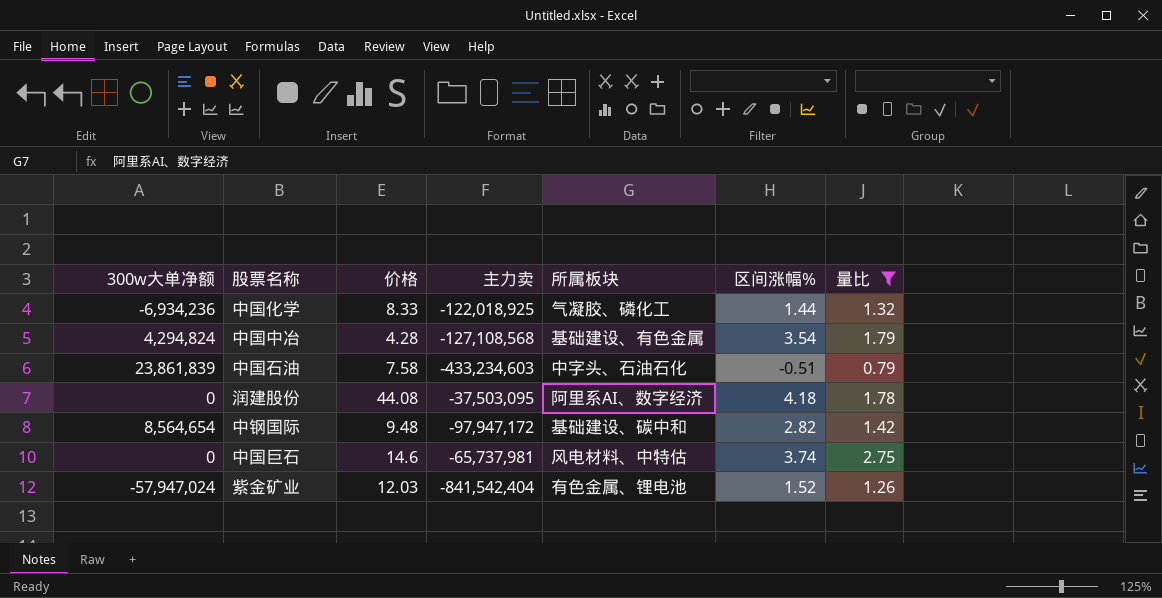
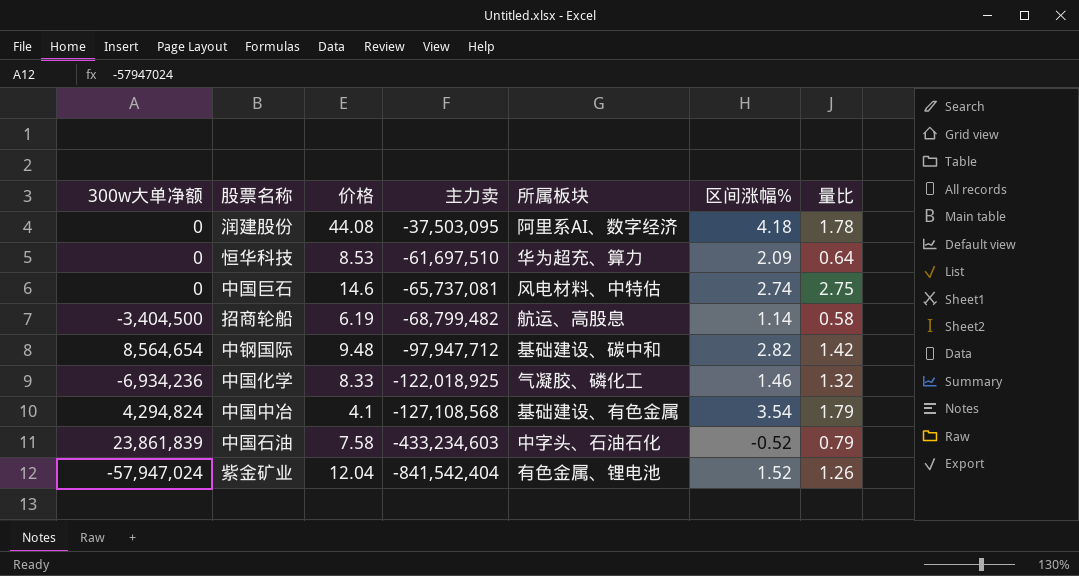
filter: 量比 >= 0.79 -> none
row order: none -> 主力卖 descending
中国巨石 | 主力卖: -65,737,981 -> -65,737,081
中国巨石 | 区间涨幅%: 3.74 -> 2.74
中钢国际 | 主力卖: -97,947,172 -> -97,947,712
中国化学 | 区间涨幅%: 1.44 -> 1.46
中国中冶 | 价格: 4.28 -> 4.1
中国石油 | 区间涨幅%: -0.51 -> -0.52
紫金矿业 | 价格: 12.03 -> 12.04

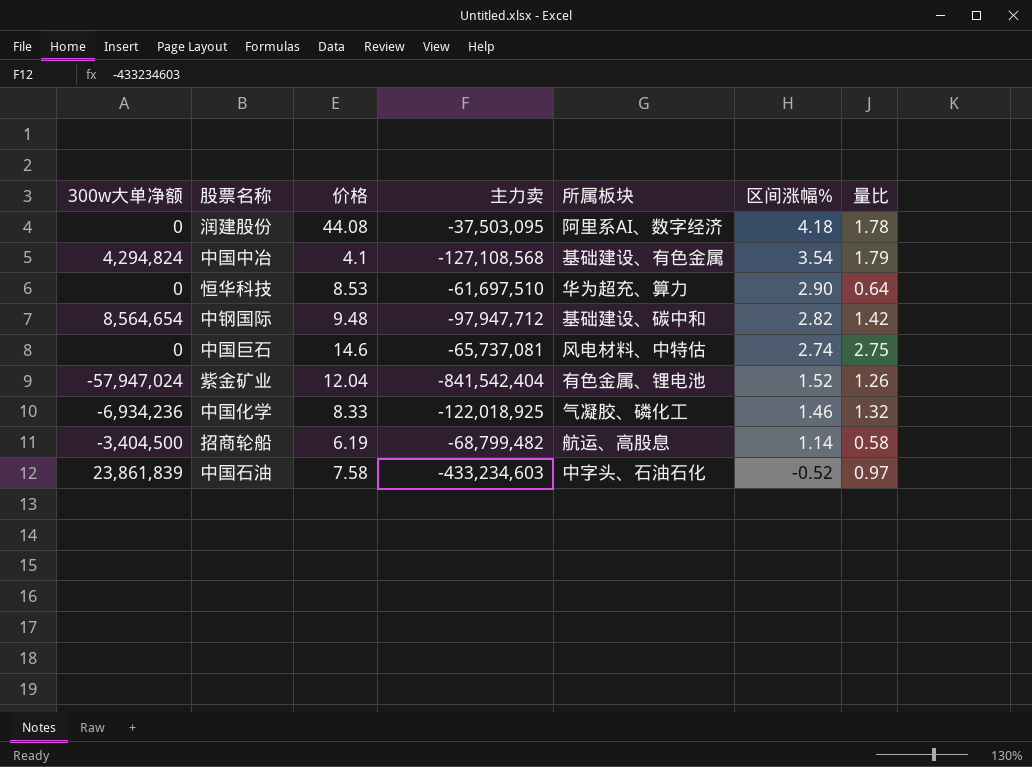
row order: 主力卖 descending -> 区间涨幅% descending
恒华科技 | 区间涨幅%: 2.09 -> 2.90
中国石油 | 量比: 0.79 -> 0.97

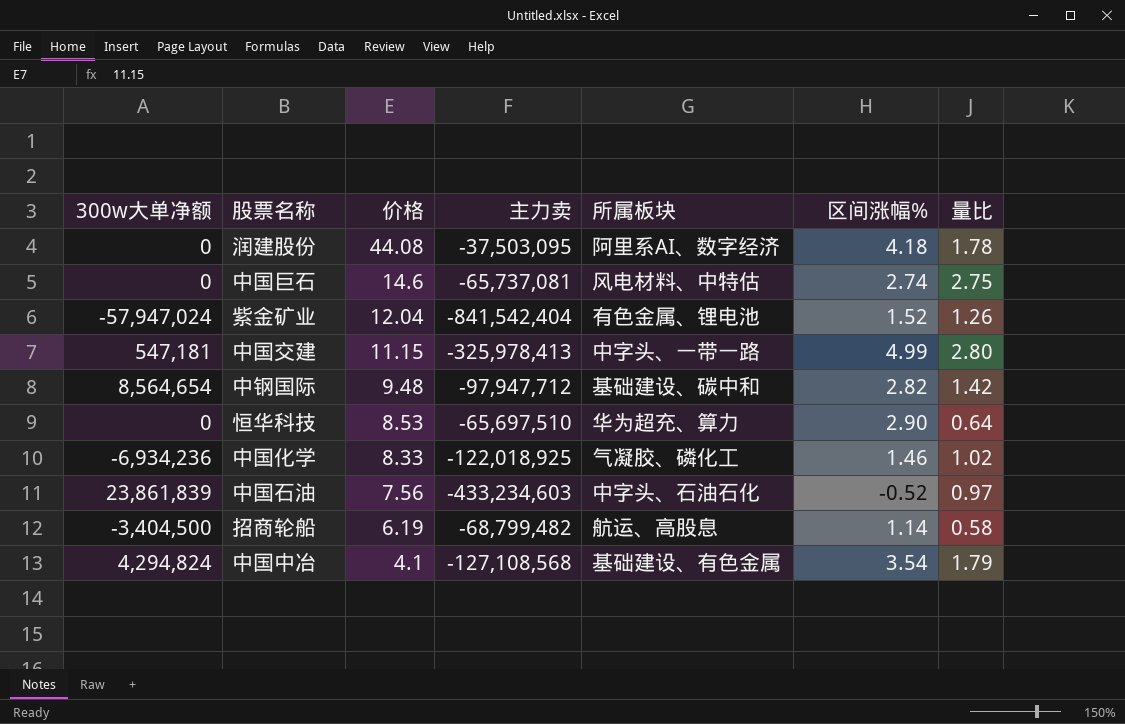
row order: 区间涨幅% descending -> 价格 descending
row 中国交建: none -> 547,181 | 11.15 | -325,978,413 | 中字头、一带一路 | 4.99 | 2.80
恒华科技 | 主力卖: -61,697,510 -> -65,697,510
中国化学 | 量比: 1.32 -> 1.02
中国石油 | 价格: 7.58 -> 7.56

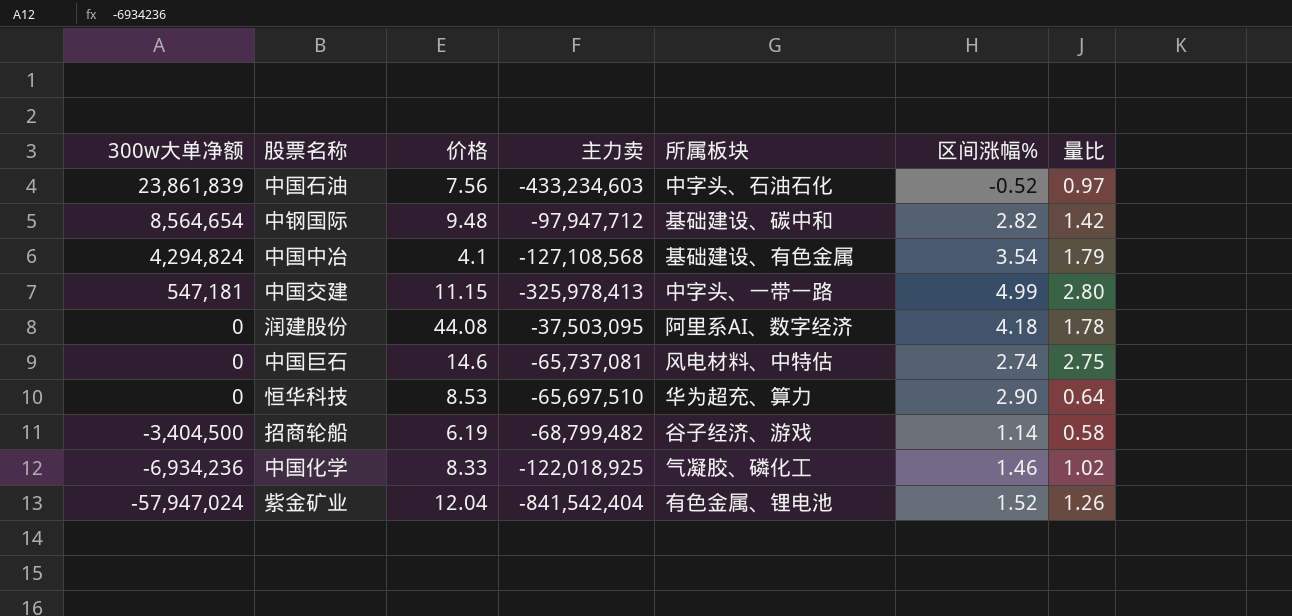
row order: 价格 descending -> 300w大单净额 descending
招商轮船 | 所属板块: 航运、高股息 -> 谷子经济、游戏

